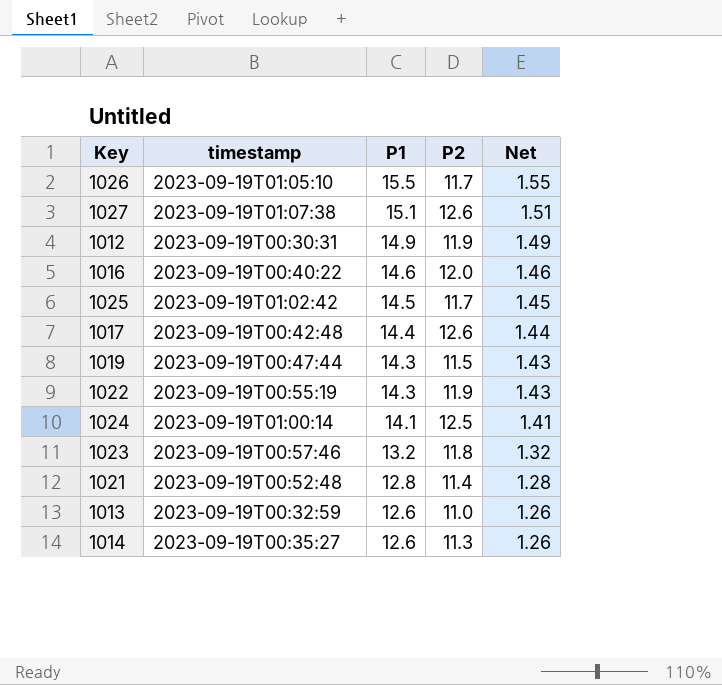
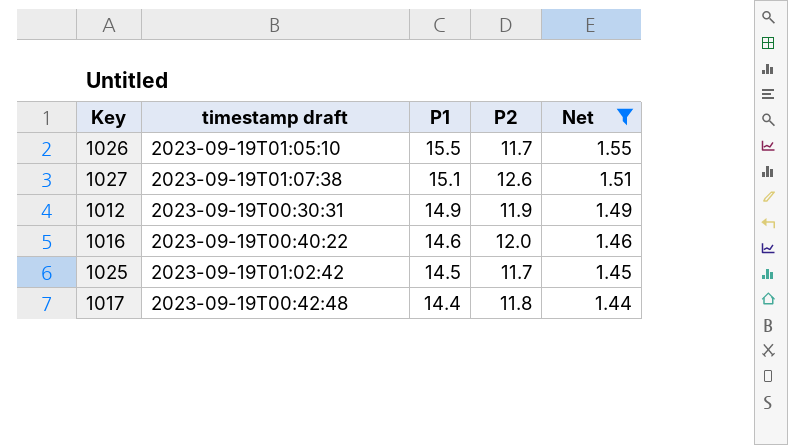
filter: none -> Net >= 1.44
column name: timestamp -> timestamp draft
1017 | P2: 12.6 -> 11.8

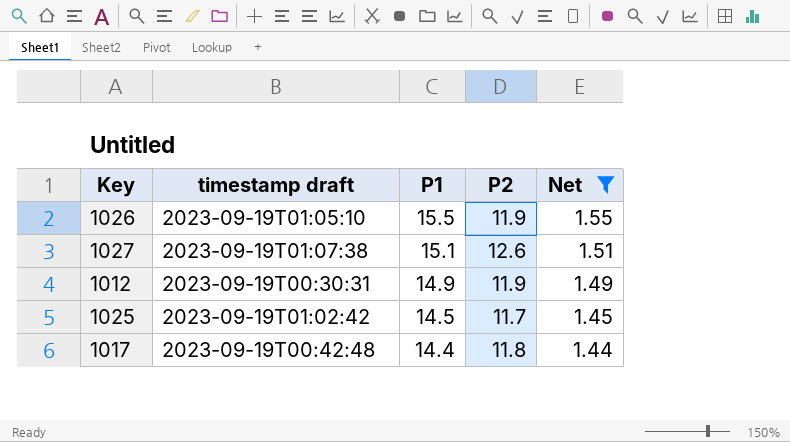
row 1016: 2023-09-19T00:40:22 | 14.6 | 12.0 | 1.46 -> none
1026 | P2: 11.7 -> 11.9

